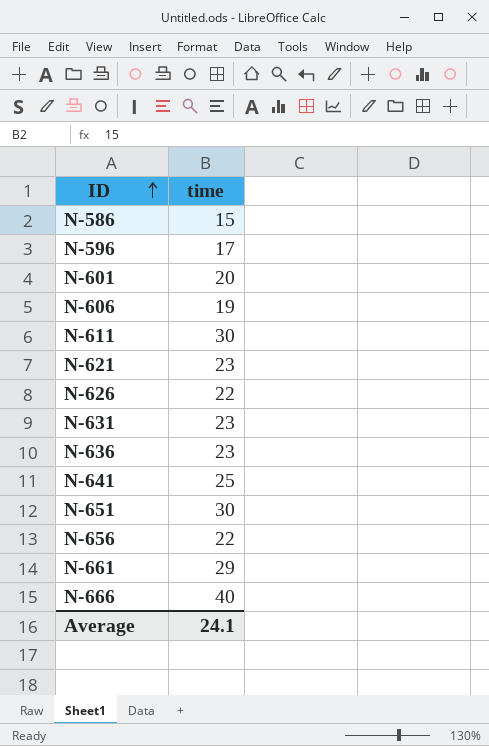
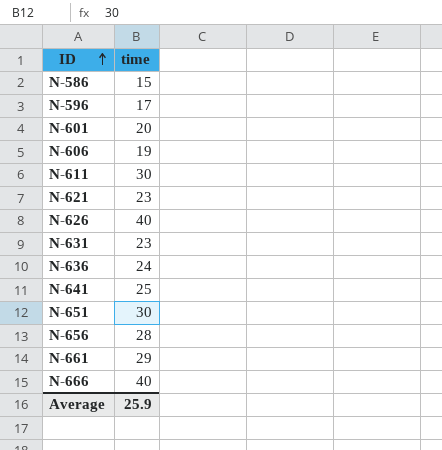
N-626 | time: 22 -> 40
N-636 | time: 23 -> 24
N-656 | time: 22 -> 28
Average | time: 24.1 -> 25.9

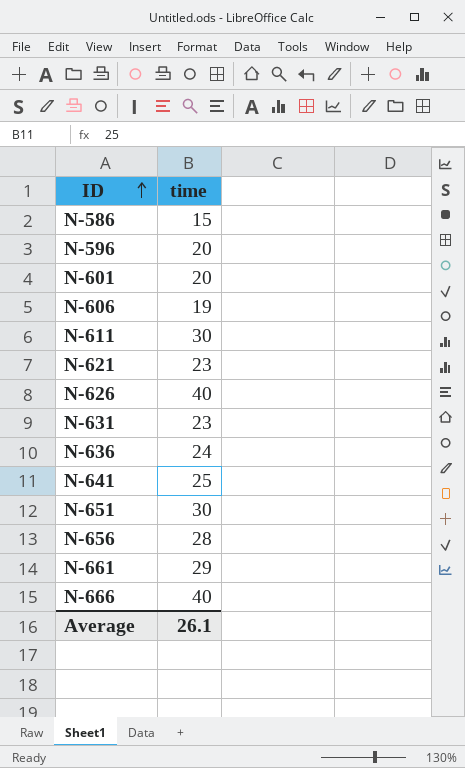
N-596 | time: 17 -> 20
Average | time: 25.9 -> 26.1

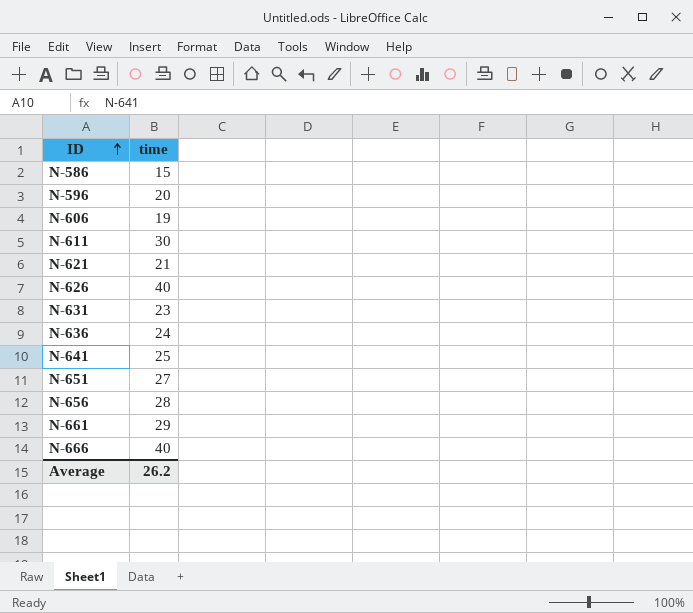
row N-601: 20 -> none
N-621 | time: 23 -> 21
N-651 | time: 30 -> 27
Average | time: 26.1 -> 26.2

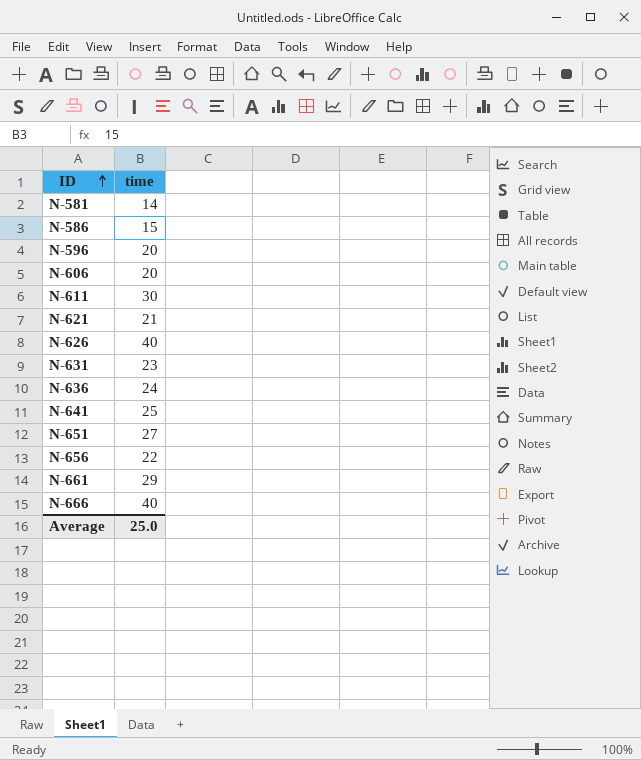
row N-581: none -> 14
N-606 | time: 19 -> 20
N-656 | time: 28 -> 22
Average | time: 26.2 -> 25.0

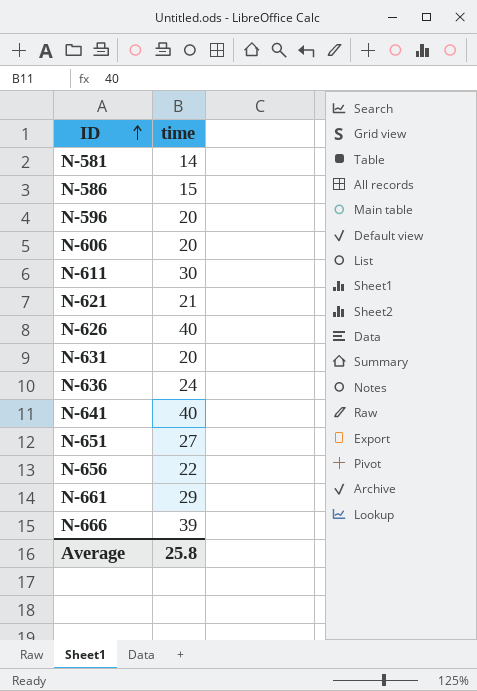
N-631 | time: 23 -> 20
N-641 | time: 25 -> 40
N-666 | time: 40 -> 39
Average | time: 25.0 -> 25.8

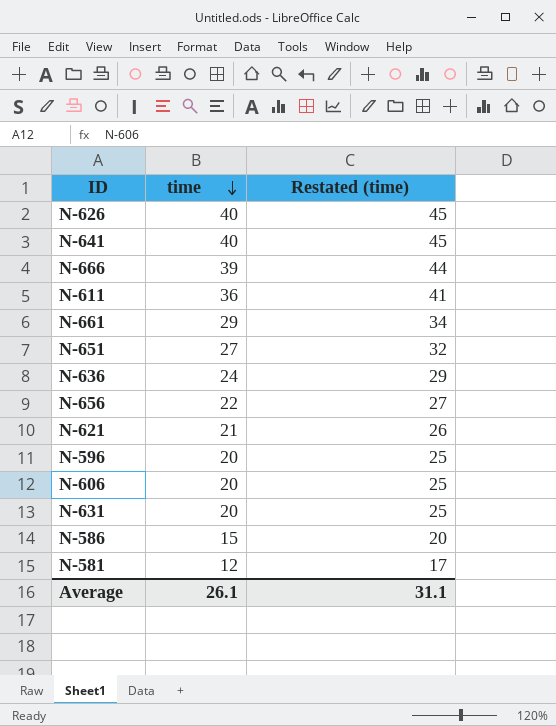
row order: ID ascending -> time descending
column Restated (time) | formula: none -> [time] + 5
N-611 | time: 30 -> 36
N-581 | time: 14 -> 12
Average | time: 25.8 -> 26.1

